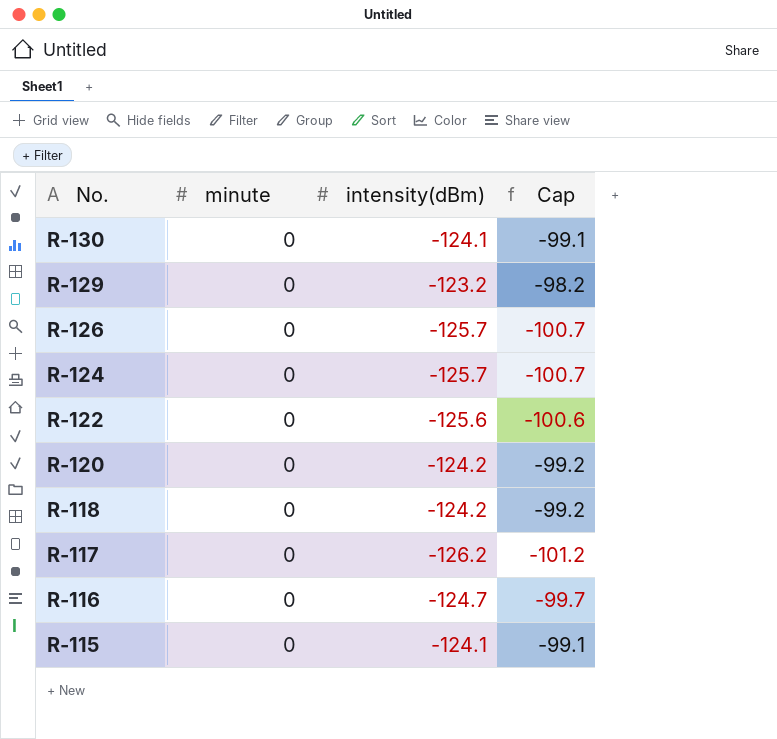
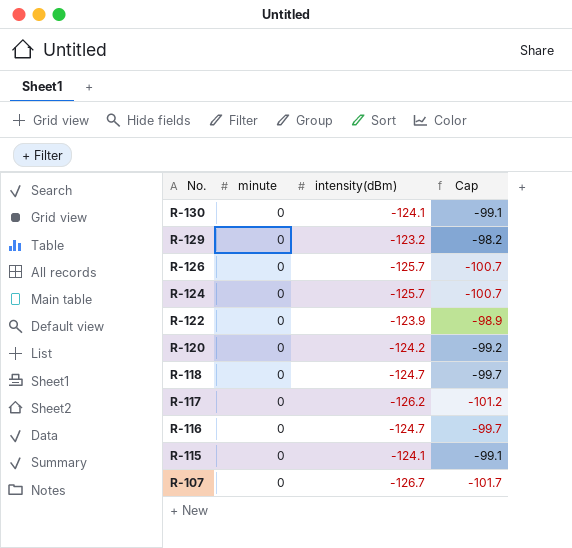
R-122 | intensity(dBm): -125.6 -> -123.9
R-122 | Cap: -100.6 -> -98.9
R-118 | intensity(dBm): -124.2 -> -124.7
R-118 | Cap: -99.2 -> -99.7
row R-107: none -> 0 | -126.7 | -101.7

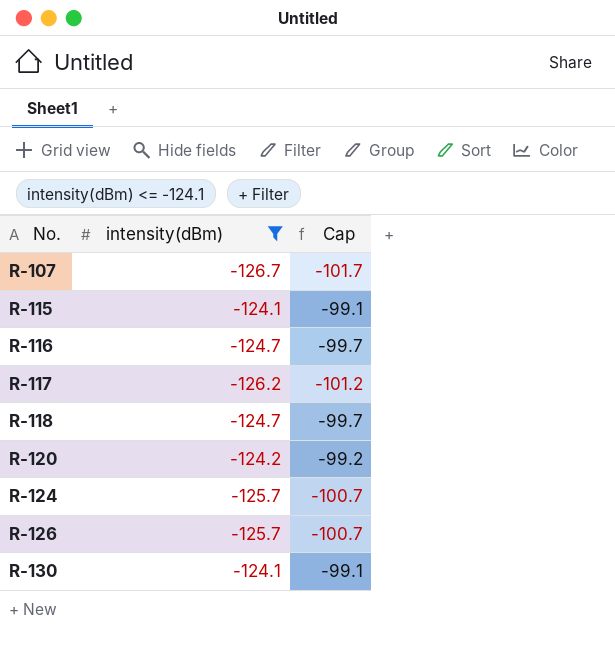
filter: none -> intensity(dBm) <= -124.1
row order: No. descending -> No. ascending
column minute | position: 2 -> none

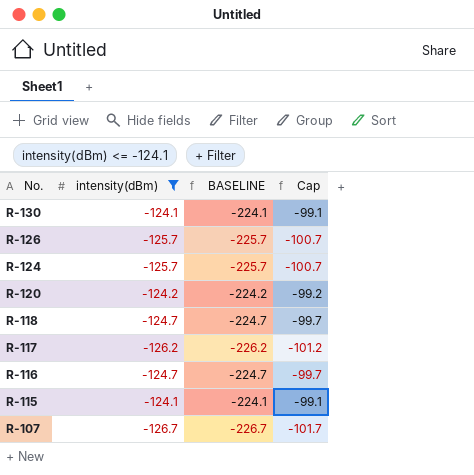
row order: No. ascending -> No. descending
column BASELINE | formula: none -> [intensity(dBm)] - 100

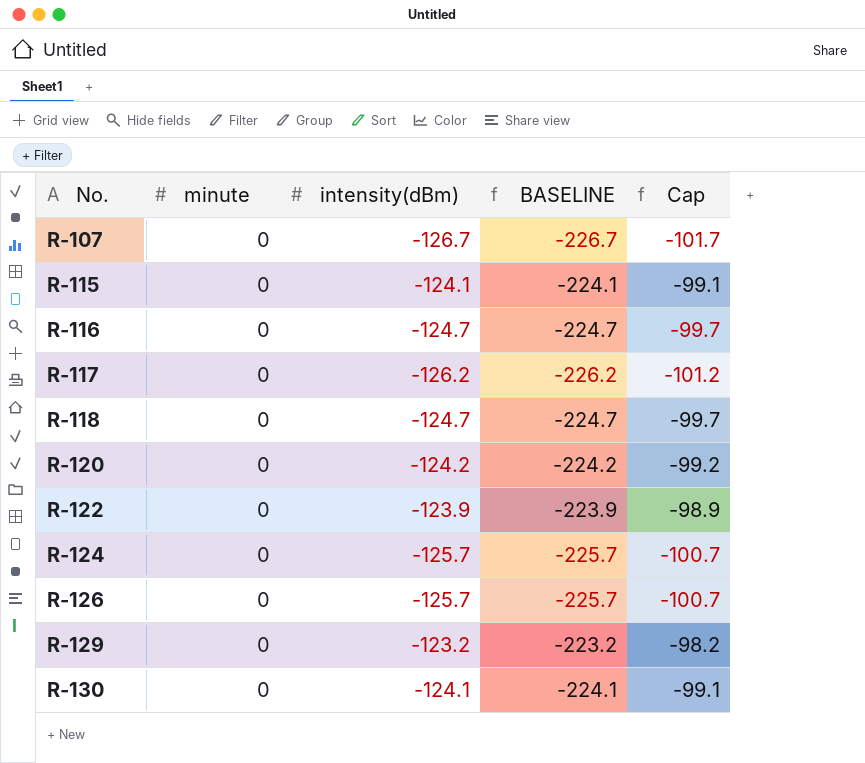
filter: intensity(dBm) <= -124.1 -> none
row order: No. descending -> No. ascending
column minute | position: none -> 2

